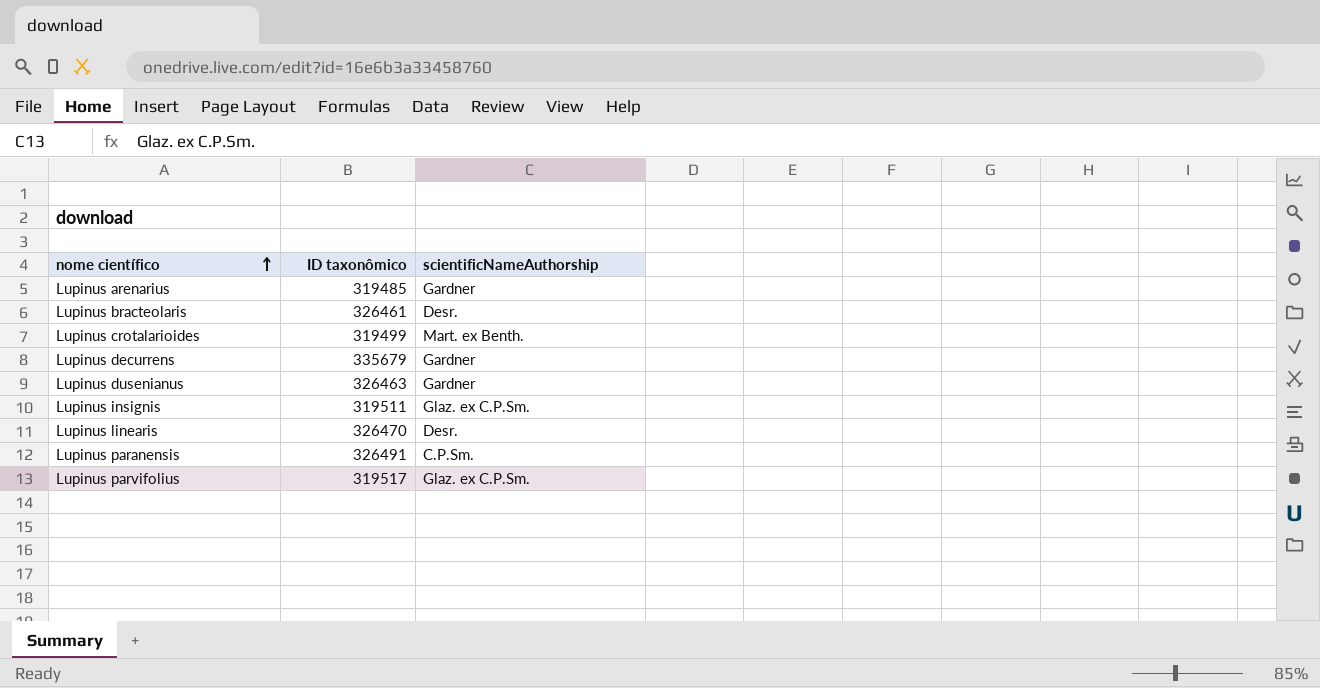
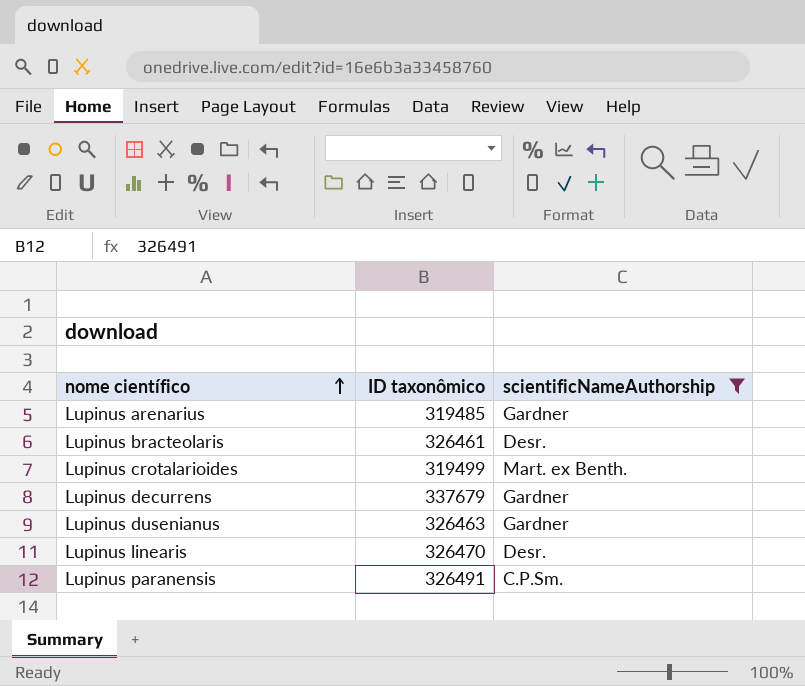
filter: none -> scientificNameAuthorship != Glaz. ex C.P.Sm.
Lupinus decurrens | ID taxonômico: 335679 -> 337679

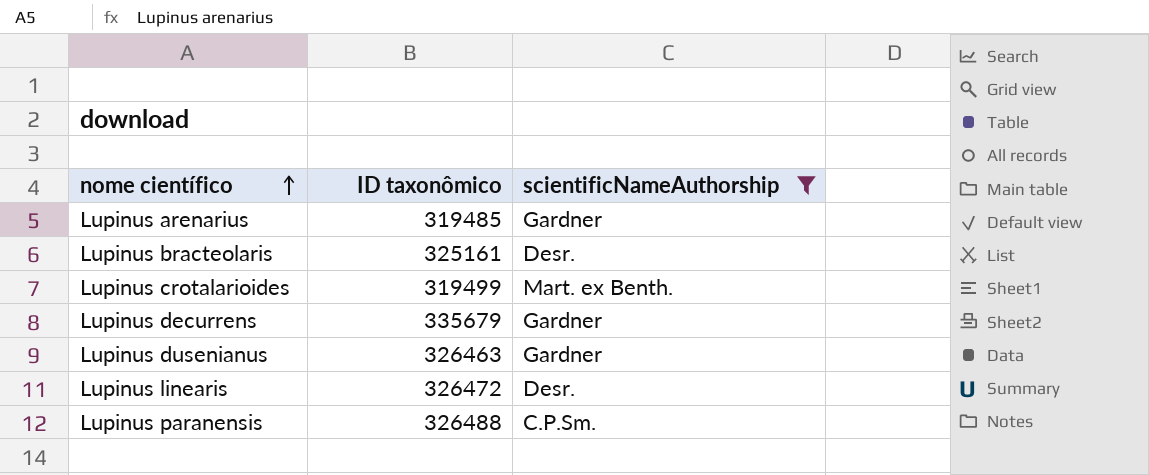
Lupinus bracteolaris | ID taxonômico: 326461 -> 325161
Lupinus decurrens | ID taxonômico: 337679 -> 335679
Lupinus linearis | ID taxonômico: 326470 -> 326472
Lupinus paranensis | ID taxonômico: 326491 -> 326488

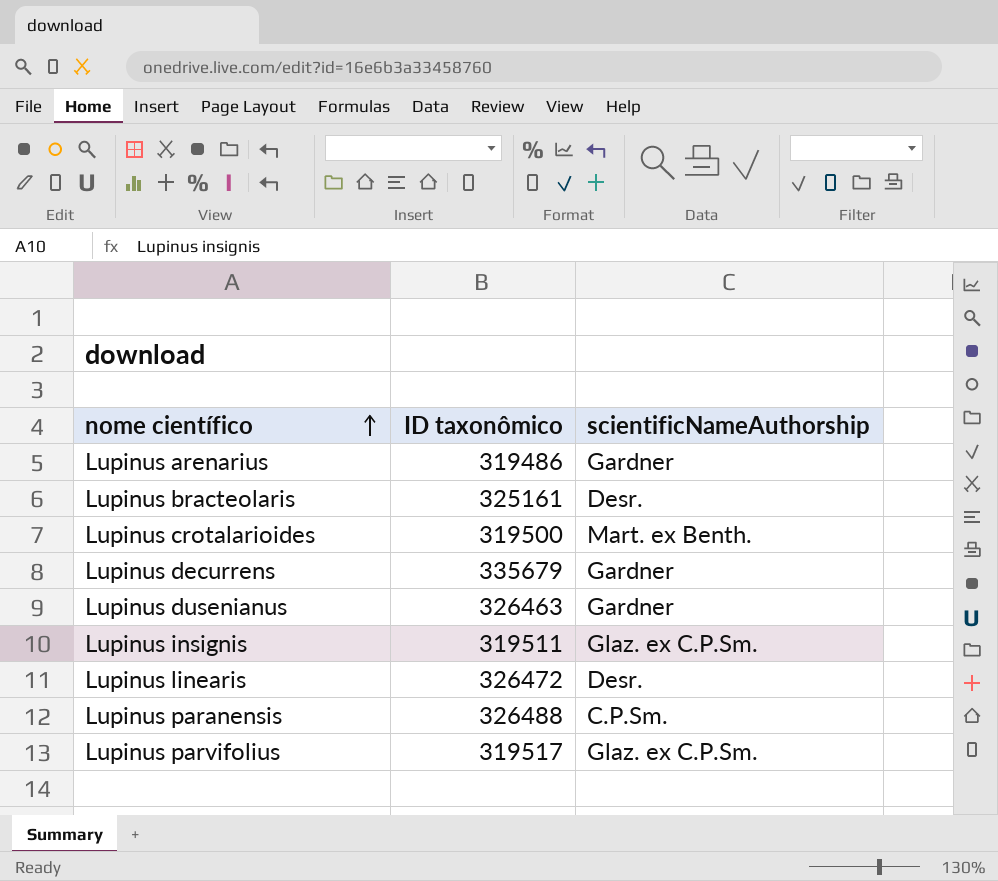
filter: scientificNameAuthorship != Glaz. ex C.P.Sm. -> none
Lupinus arenarius | ID taxonômico: 319485 -> 319486
Lupinus crotalarioides | ID taxonômico: 319499 -> 319500

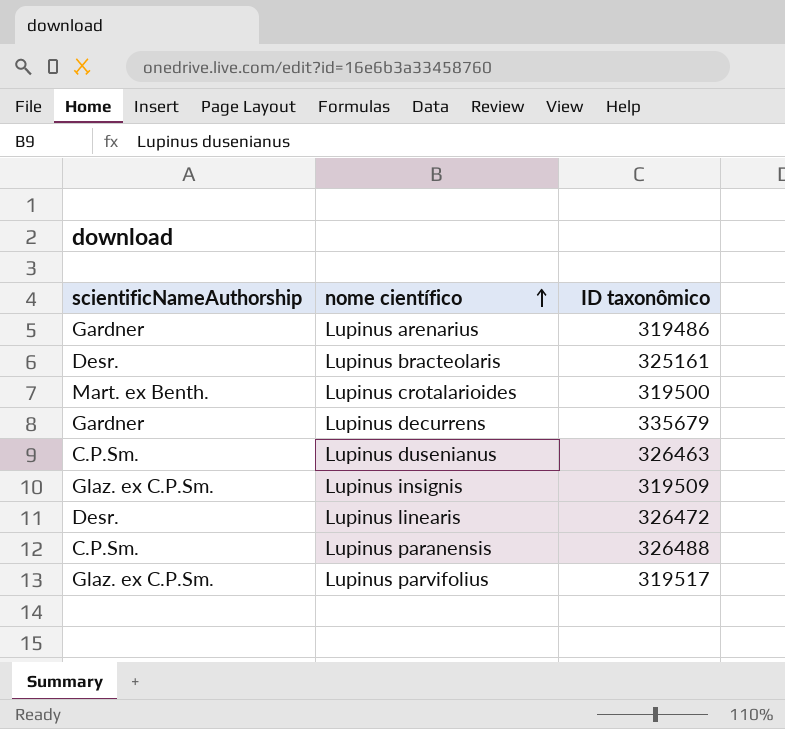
column scientificNameAuthorship | position: 3 -> 1
Lupinus dusenianus | scientificNameAuthorship: Gardner -> C.P.Sm.
Lupinus insignis | ID taxonômico: 319511 -> 319509

